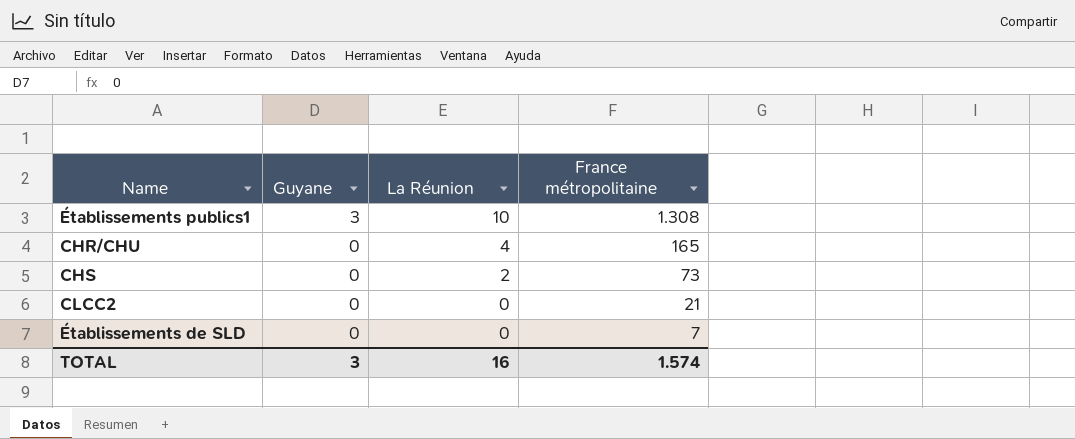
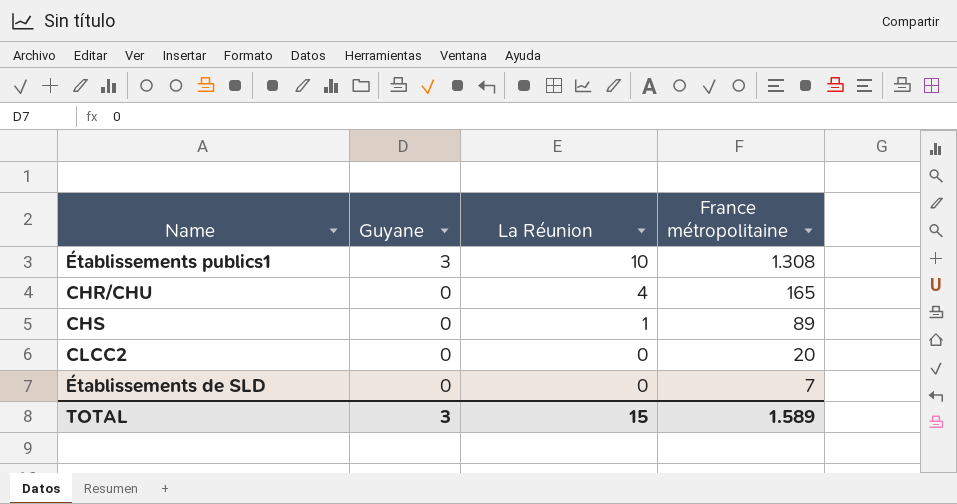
CHS | La Réunion: 2 -> 1
CHS | France métropolitaine: 73 -> 89
CLCC2 | France métropolitaine: 21 -> 20
TOTAL | La Réunion: 16 -> 15
TOTAL | France métropolitaine: 1.574 -> 1.589

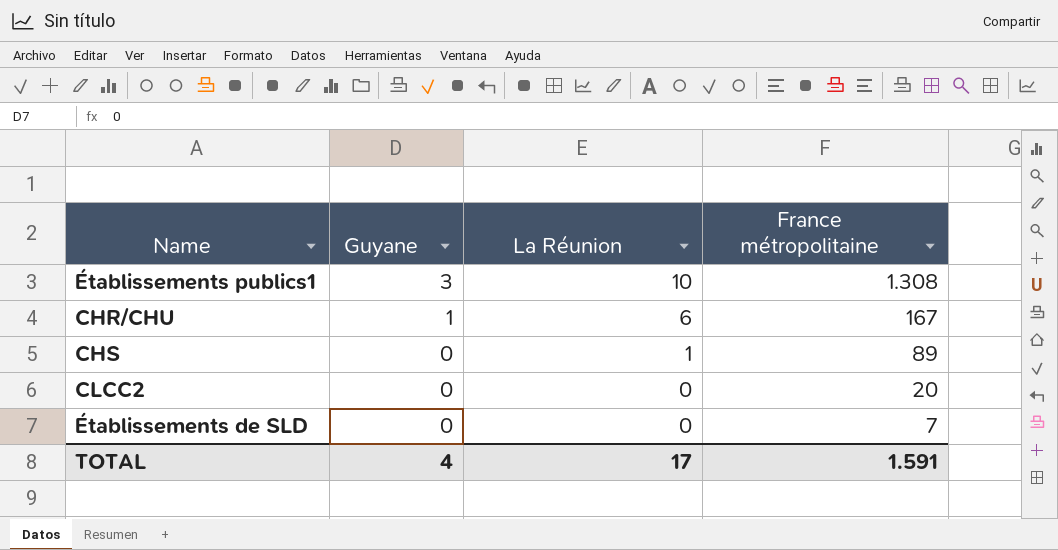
CHR/CHU | Guyane: 0 -> 1
CHR/CHU | La Réunion: 4 -> 6
CHR/CHU | France métropolitaine: 165 -> 167
TOTAL | Guyane: 3 -> 4
TOTAL | La Réunion: 15 -> 17
TOTAL | France métropolitaine: 1.589 -> 1.591

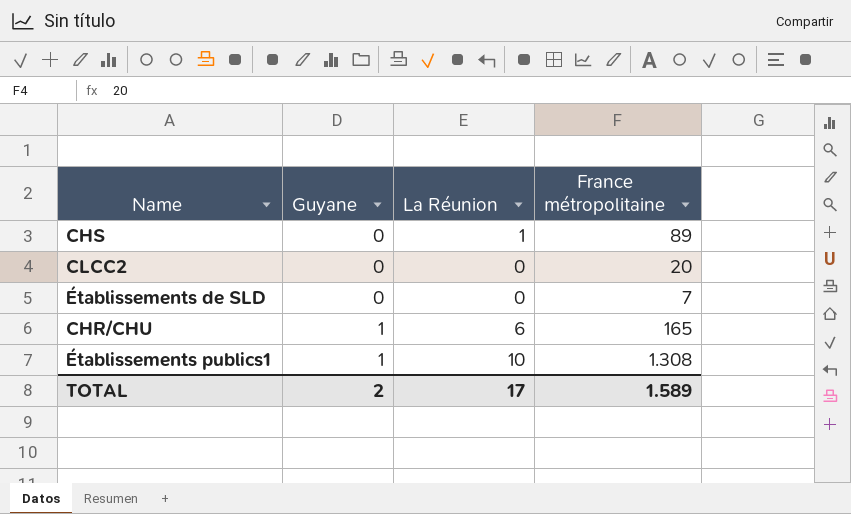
row order: Guyane descending -> Guyane ascending
CHR/CHU | France métropolitaine: 167 -> 165
Établissements publics1 | Guyane: 3 -> 1
TOTAL | Guyane: 4 -> 2
TOTAL | France métropolitaine: 1.591 -> 1.589

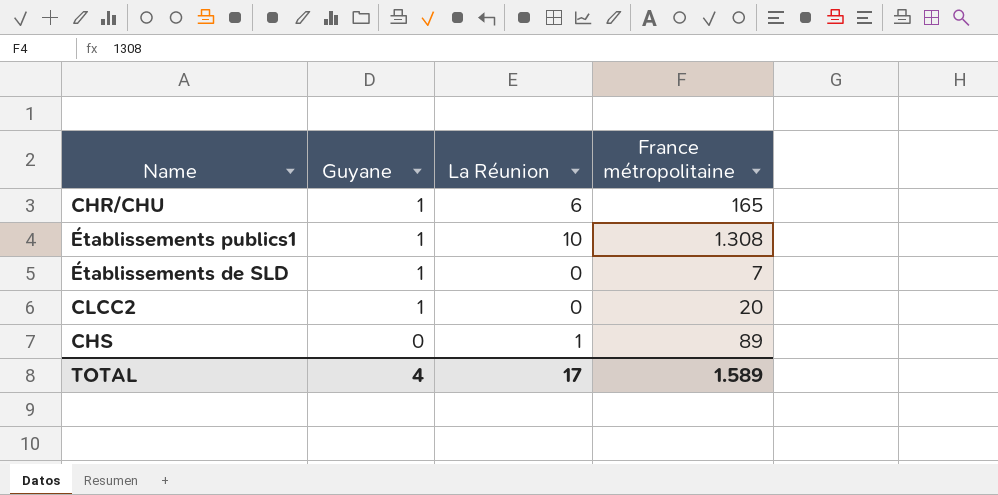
row order: Guyane ascending -> Guyane descending
Établissements de SLD | Guyane: 0 -> 1
CLCC2 | Guyane: 0 -> 1
TOTAL | Guyane: 2 -> 4

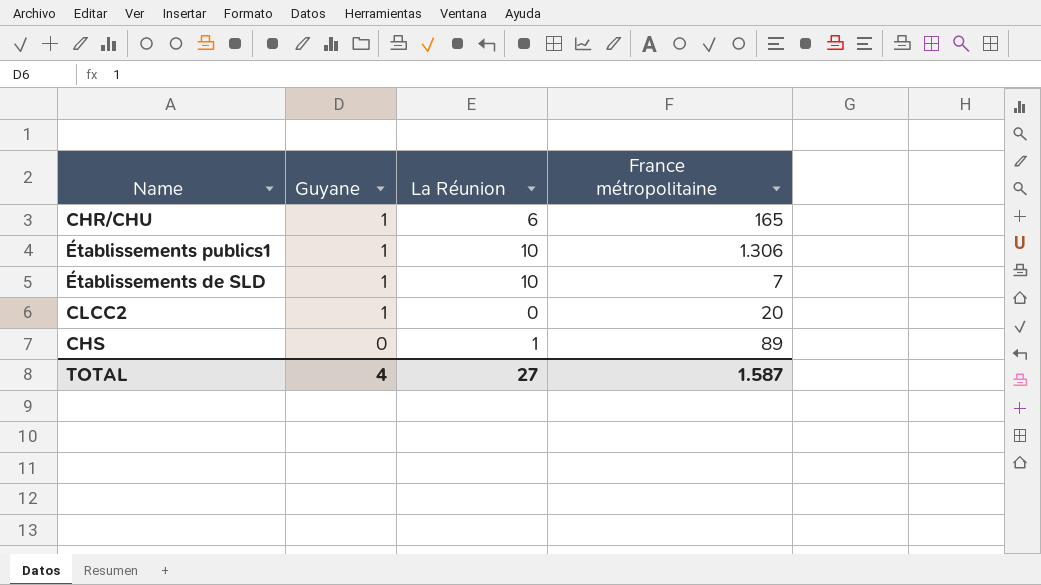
Établissements publics1 | France métropolitaine: 1.308 -> 1.306
Établissements de SLD | La Réunion: 0 -> 10
TOTAL | La Réunion: 17 -> 27
TOTAL | France métropolitaine: 1.589 -> 1.587

